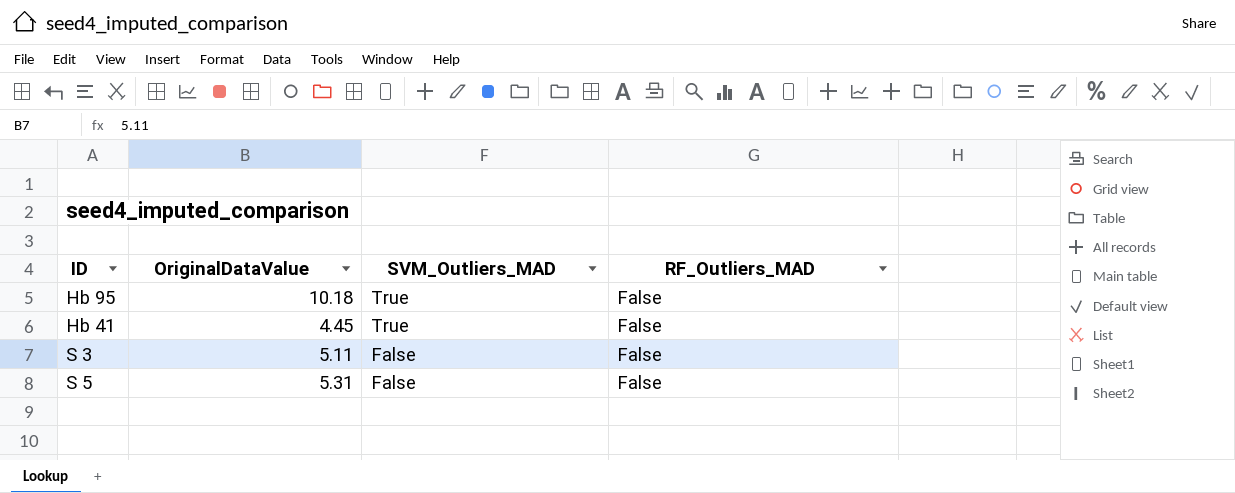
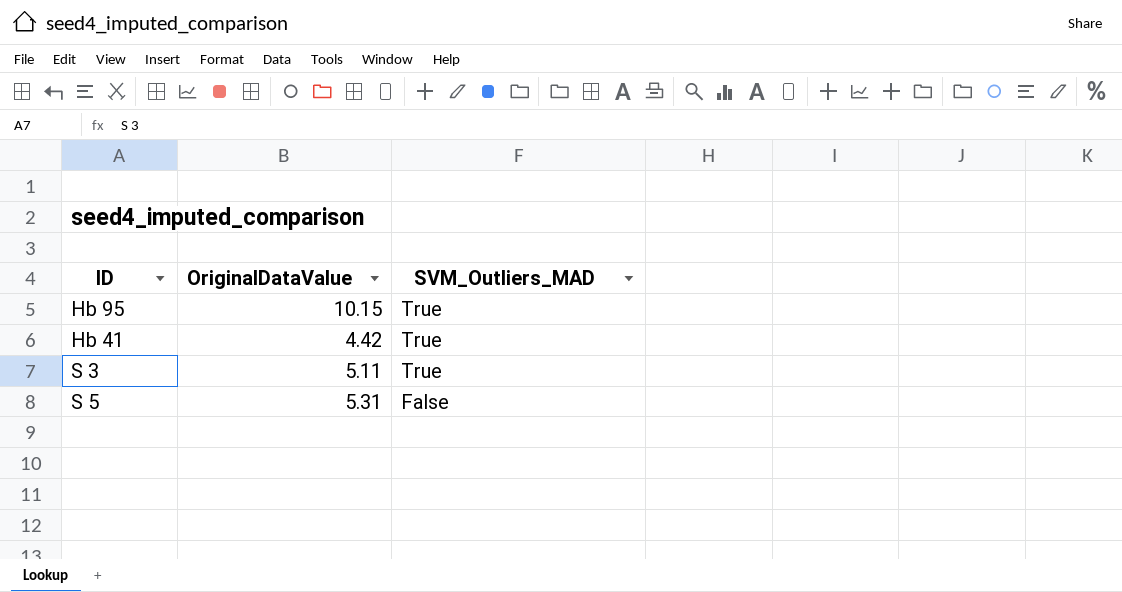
column RF_Outliers_MAD | position: 4 -> none
Hb 95 | OriginalDataValue: 10.18 -> 10.15
Hb 41 | OriginalDataValue: 4.45 -> 4.42
S 3 | SVM_Outliers_MAD: False -> True

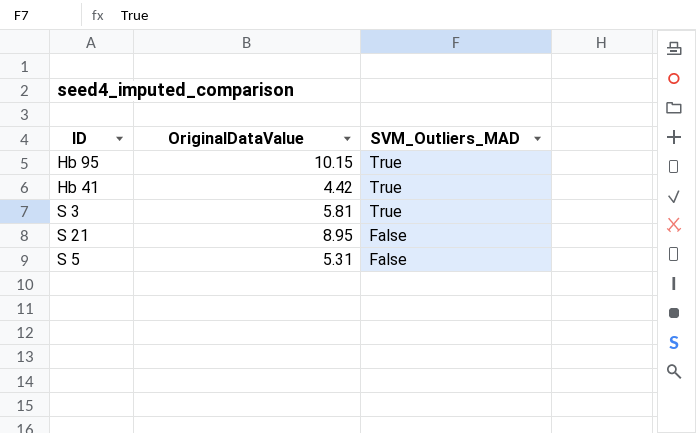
S 3 | OriginalDataValue: 5.11 -> 5.81
row S 21: none -> 8.95 | False

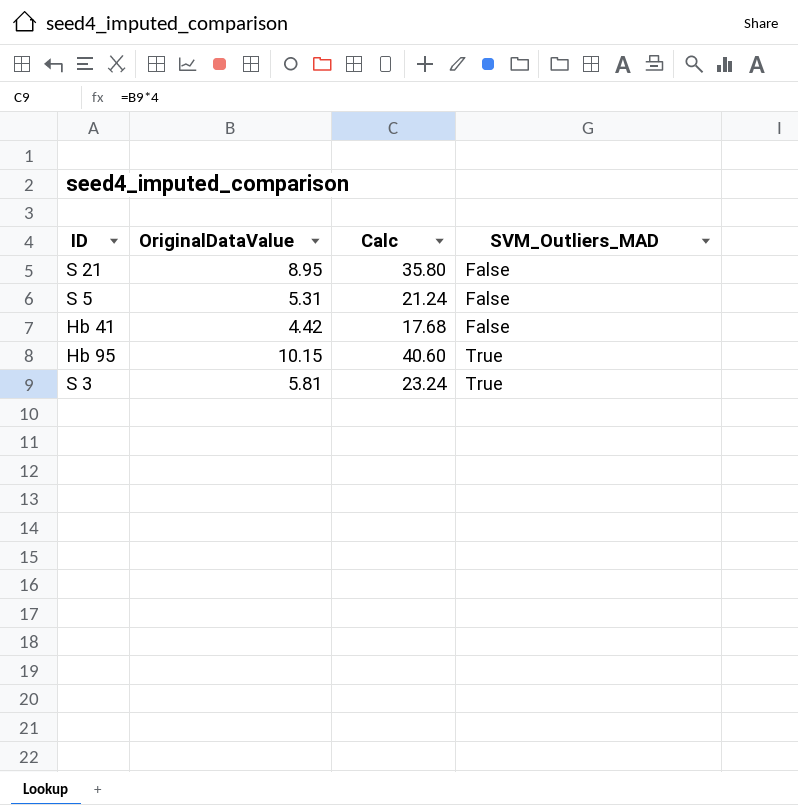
row order: SVM_Outliers_MAD descending -> SVM_Outliers_MAD ascending
column Calc | formula: none -> [OriginalDataValue] * 4
Hb 41 | SVM_Outliers_MAD: True -> False

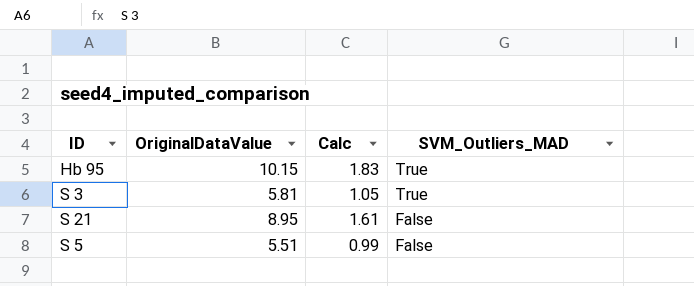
row order: SVM_Outliers_MAD ascending -> SVM_Outliers_MAD descending
column Calc | formula: [OriginalDataValue] * 4 -> [OriginalDataValue] * 0.18
row Hb 41: 4.42 | 17.68 | False -> none
S 5 | OriginalDataValue: 5.31 -> 5.51

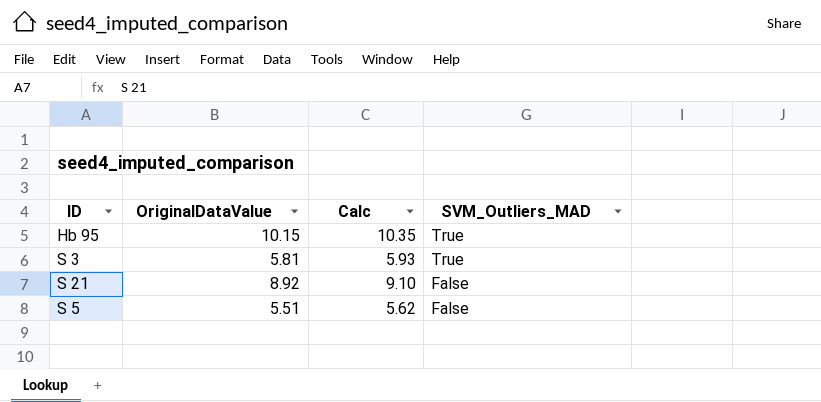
column Calc | formula: [OriginalDataValue] * 0.18 -> [OriginalDataValue] * 1.02
S 21 | OriginalDataValue: 8.95 -> 8.92

